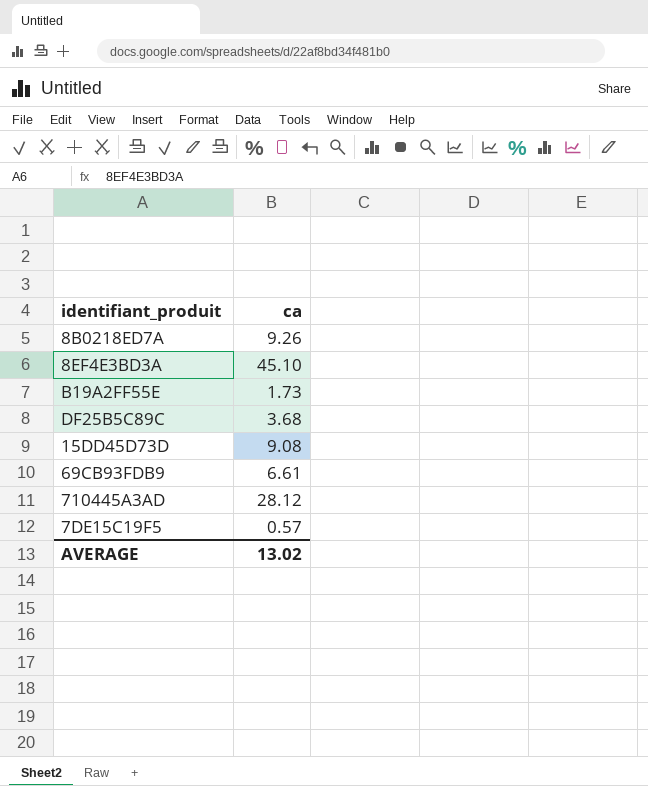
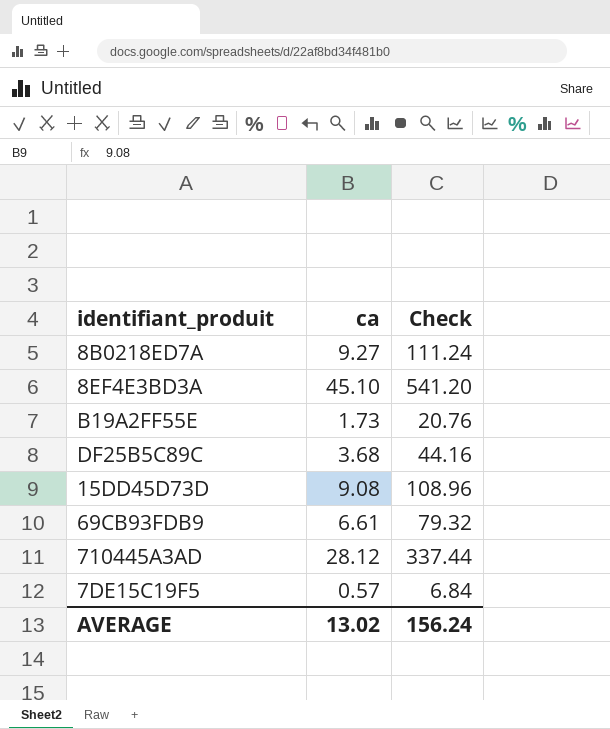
column Check | formula: none -> [ca] * 12
8B0218ED7A | ca: 9.26 -> 9.27

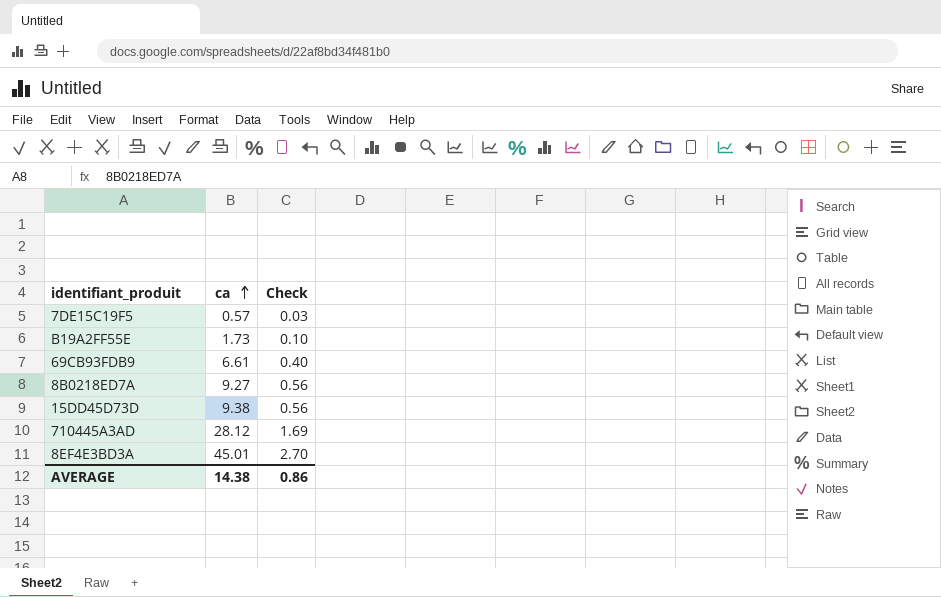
row order: none -> ca ascending
column Check | formula: [ca] * 12 -> [ca] * 0.06
row DF25B5C89C: 3.68 | 44.16 -> none
15DD45D73D | ca: 9.08 -> 9.38
8EF4E3BD3A | ca: 45.10 -> 45.01
AVERAGE | ca: 13.02 -> 14.38
AVERAGE | Check: 156.24 -> 0.86

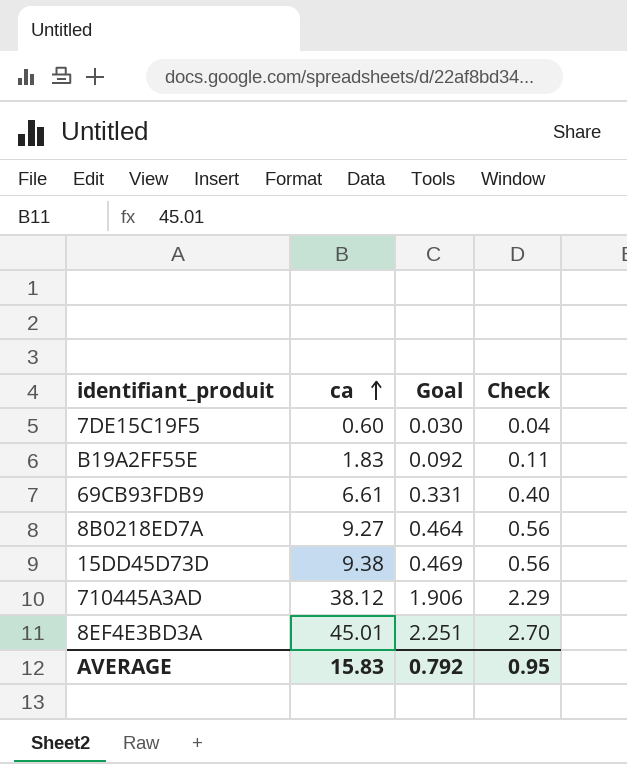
column Goal | formula: none -> [ca] * 0.05
7DE15C19F5 | ca: 0.57 -> 0.60
7DE15C19F5 | Check: 0.03 -> 0.04
B19A2FF55E | ca: 1.73 -> 1.83
B19A2FF55E | Check: 0.10 -> 0.11
710445A3AD | ca: 28.12 -> 38.12
710445A3AD | Check: 1.69 -> 2.29
AVERAGE | ca: 14.38 -> 15.83
AVERAGE | Check: 0.86 -> 0.95

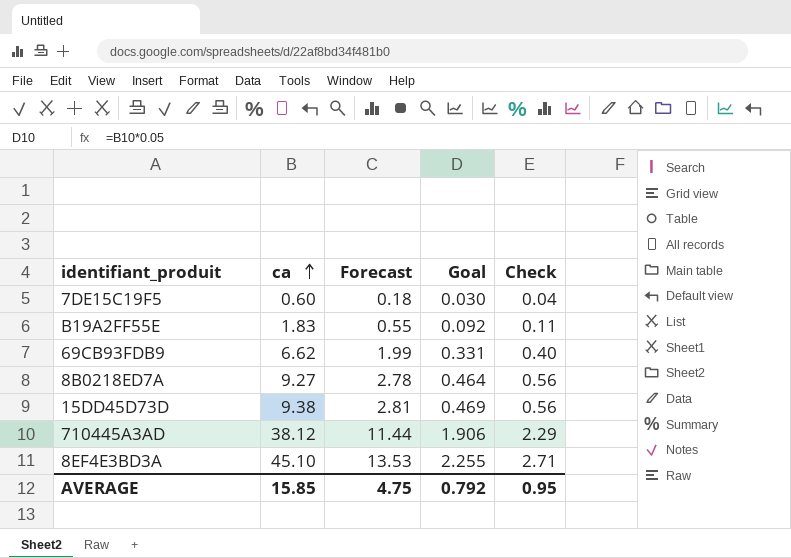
column Forecast | formula: none -> [ca] * 0.3
69CB93FDB9 | ca: 6.61 -> 6.62
8EF4E3BD3A | ca: 45.01 -> 45.10
8EF4E3BD3A | Goal: 2.251 -> 2.255
8EF4E3BD3A | Check: 2.70 -> 2.71
AVERAGE | ca: 15.83 -> 15.85

